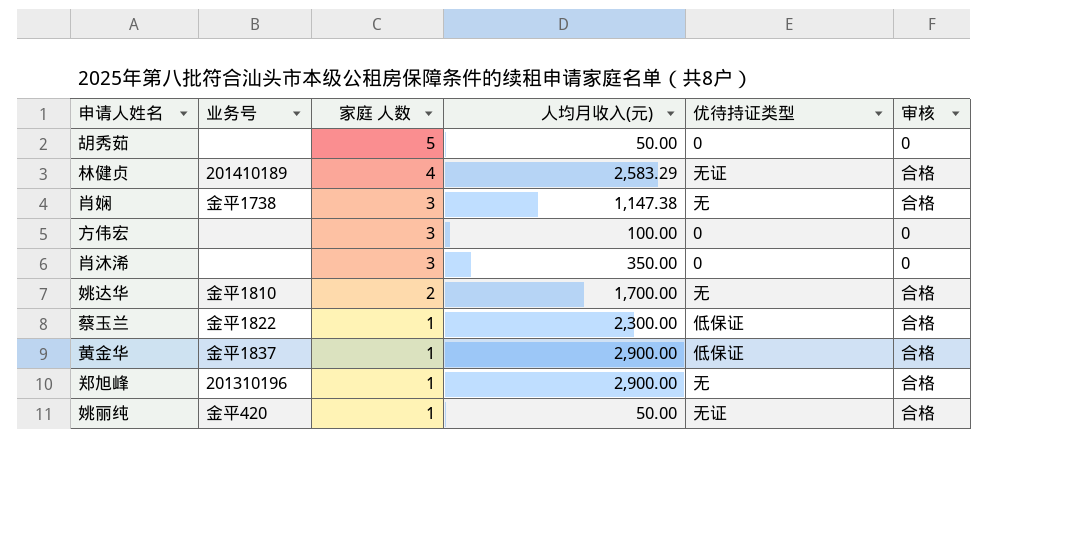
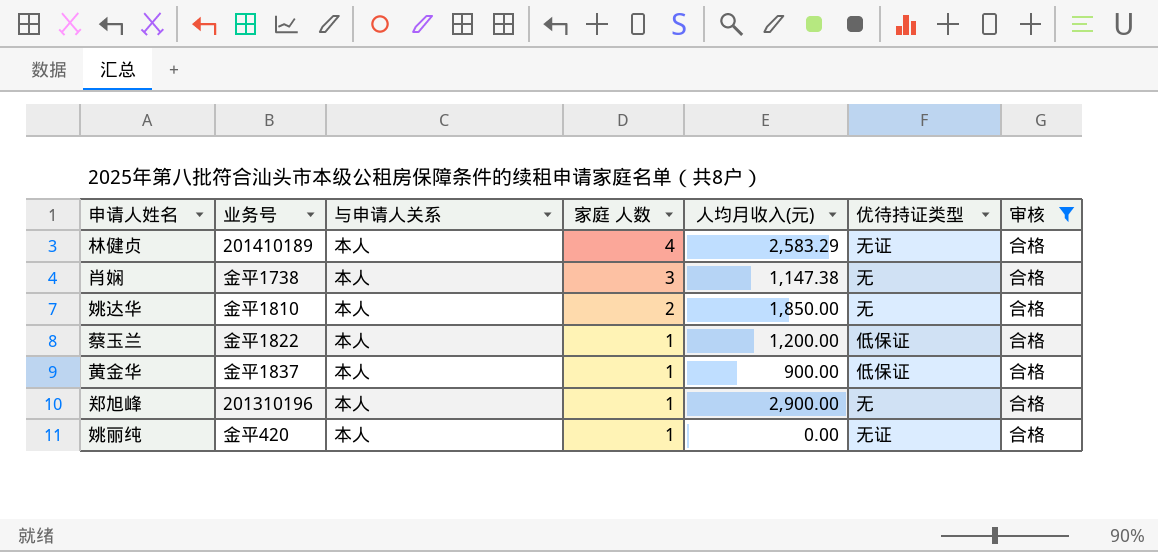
filter: none -> 审核 = 合格
column 与申请人关系 | position: none -> 3
姚达华 | 人均月收入(元): 1,700.00 -> 1,850.00
蔡玉兰 | 人均月收入(元): 2,300.00 -> 1,200.00
黄金华 | 人均月收入(元): 2,900.00 -> 900.00
姚丽纯 | 人均月收入(元): 50.00 -> 0.00

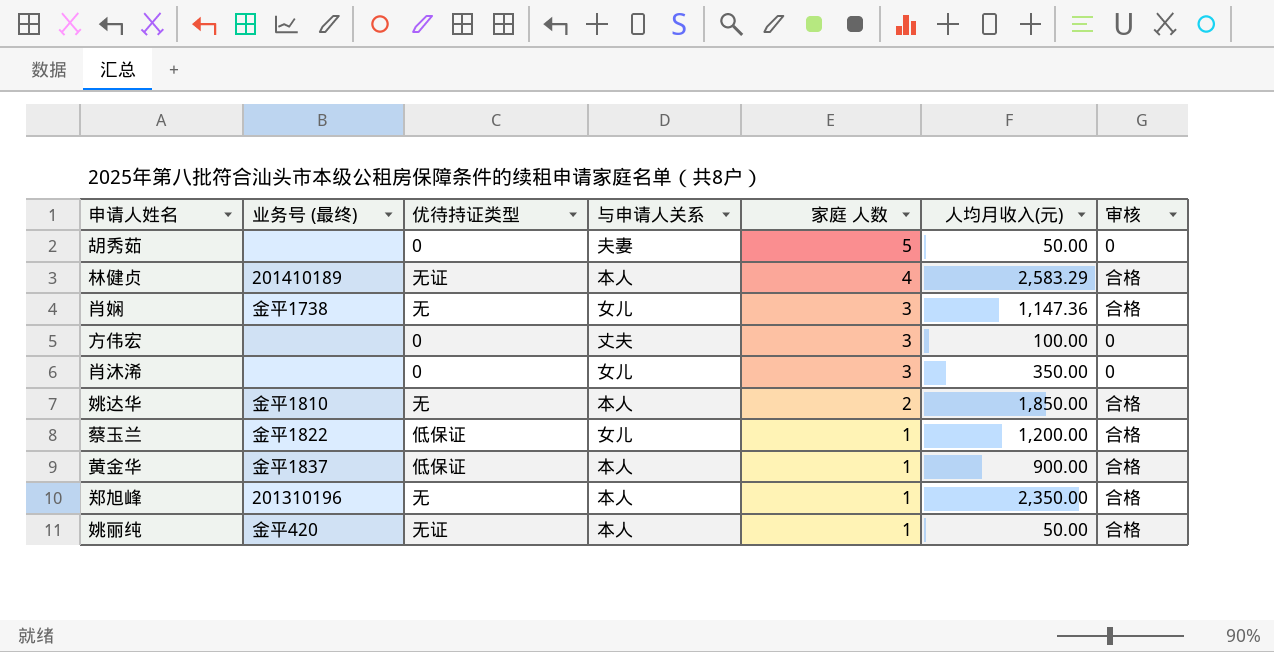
filter: 审核 = 合格 -> none
column name: 业务号 -> 业务号 (最终)
column 优待持证类型 | position: 6 -> 3
肖娴 | 与申请人关系: 本人 -> 女儿
肖娴 | 人均月收入(元): 1,147.38 -> 1,147.36
蔡玉兰 | 与申请人关系: 本人 -> 女儿
郑旭峰 | 人均月收入(元): 2,900.00 -> 2,350.00
姚丽纯 | 人均月收入(元): 0.00 -> 50.00

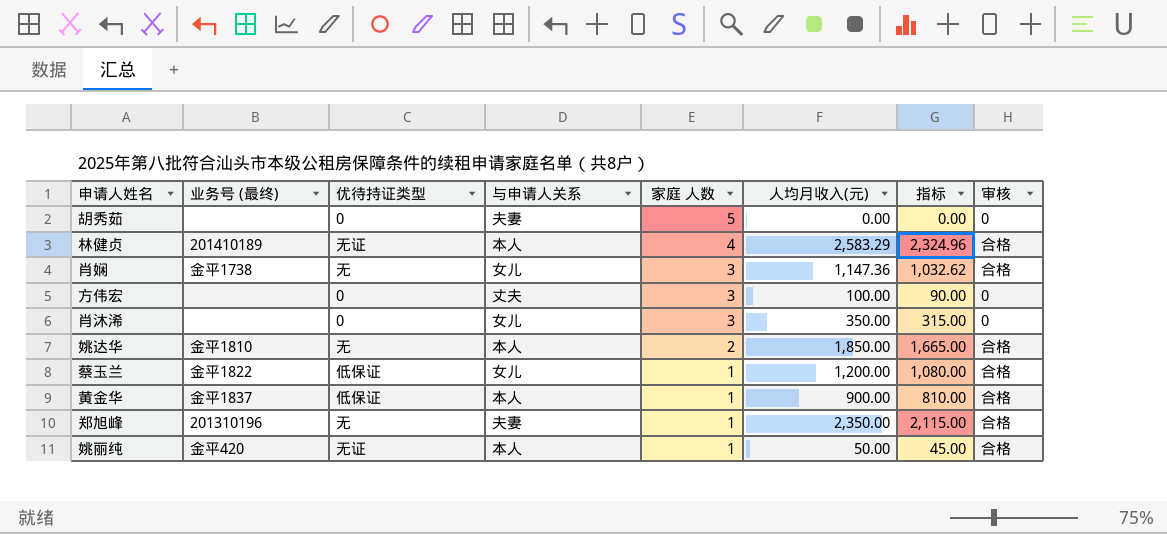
column 指标 | formula: none -> [人均月收入(元)] * 0.9
胡秀茹 | 人均月收入(元): 50.00 -> 0.00
郑旭峰 | 与申请人关系: 本人 -> 夫妻

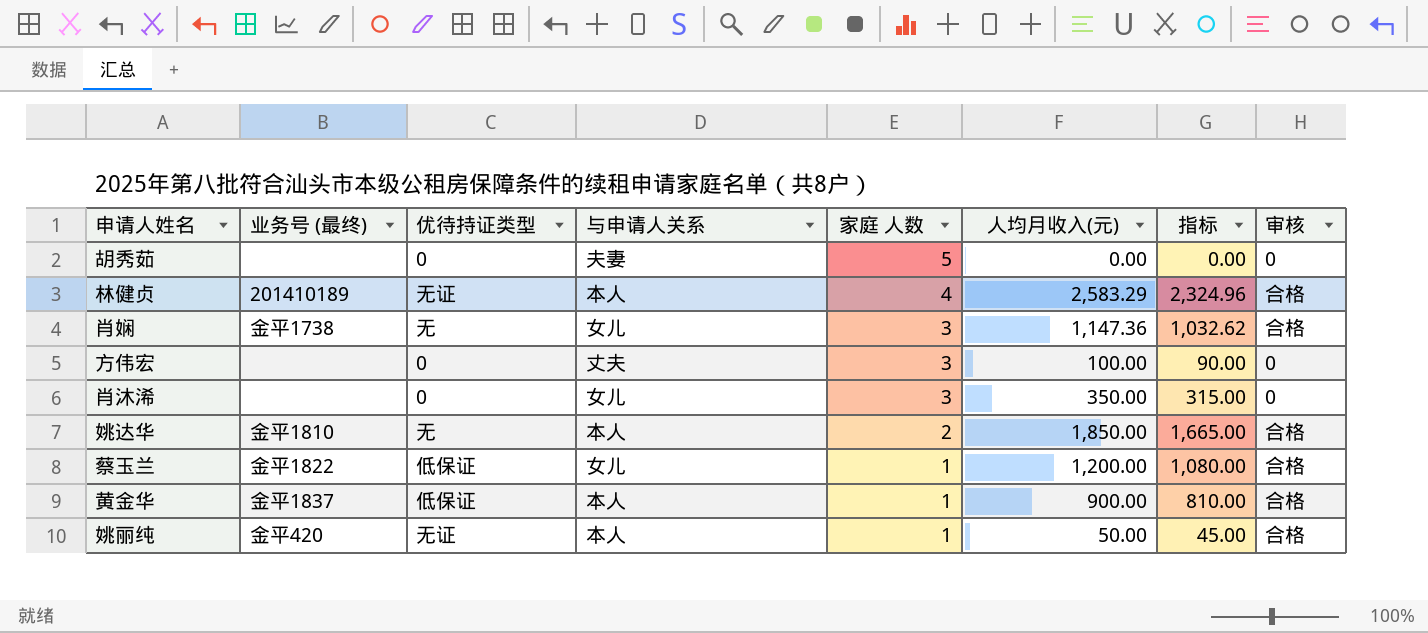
row 郑旭峰: 201310196 | 无 | 夫妻 | 1 | 2,350.00 | 2,115.00 | 合格 -> none

